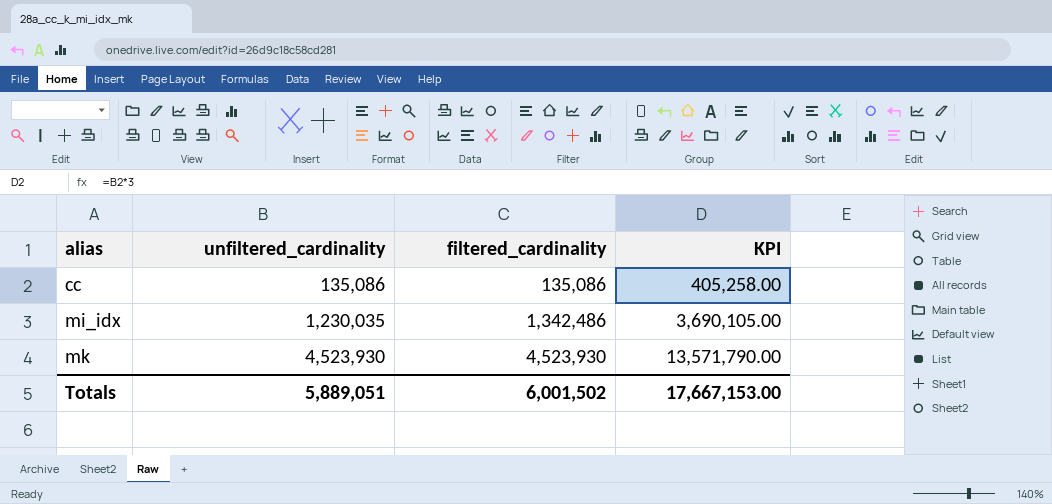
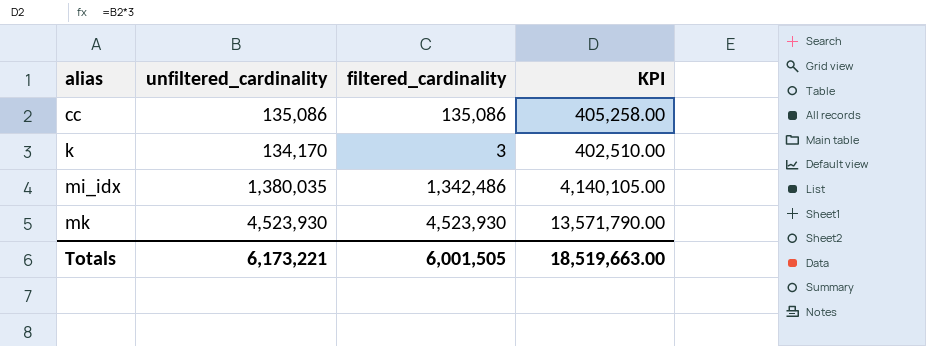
row k: none -> 134,170 | 3 | 402,510.00
mi_idx | unfiltered_cardinality: 1,230,035 -> 1,380,035
mi_idx | KPI: 3,690,105.00 -> 4,140,105.00
Totals | unfiltered_cardinality: 5,889,051 -> 6,173,221
Totals | filtered_cardinality: 6,001,502 -> 6,001,505
Totals | KPI: 17,667,153.00 -> 18,519,663.00

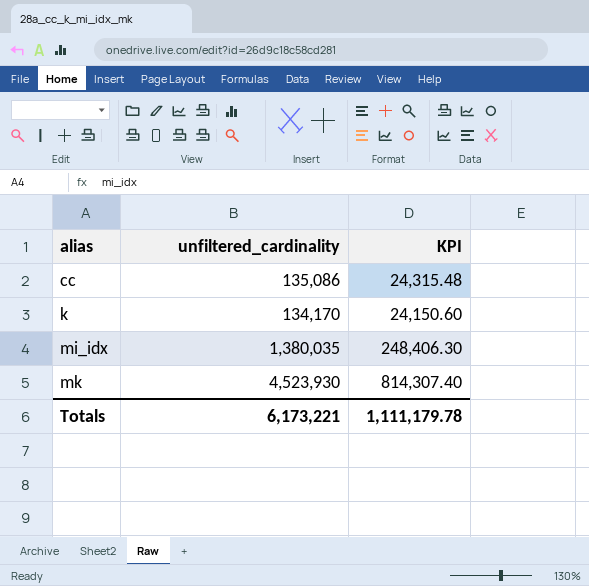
column filtered_cardinality | position: 3 -> none
column KPI | formula: [unfiltered_cardinality] * 3 -> [unfiltered_cardinality] * 0.18
Totals | KPI: 18,519,663.00 -> 1,111,179.78

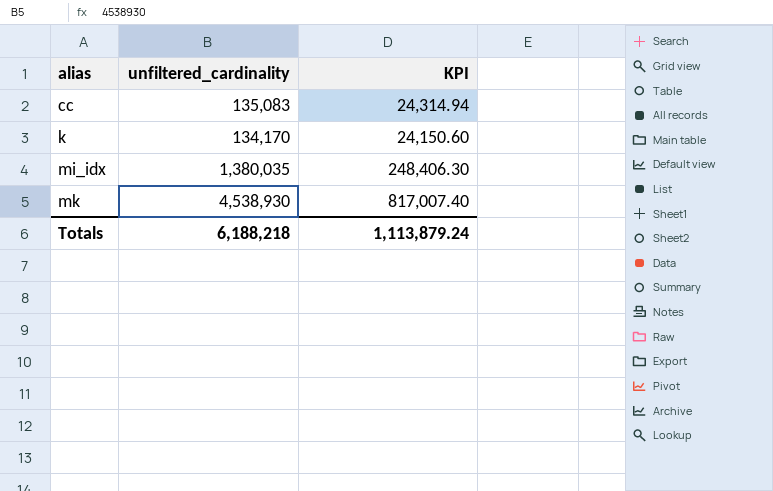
cc | unfiltered_cardinality: 135,086 -> 135,083
cc | KPI: 24,315.48 -> 24,314.94
mk | unfiltered_cardinality: 4,523,930 -> 4,538,930
mk | KPI: 814,307.40 -> 817,007.40
Totals | unfiltered_cardinality: 6,173,221 -> 6,188,218
Totals | KPI: 1,111,179.78 -> 1,113,879.24

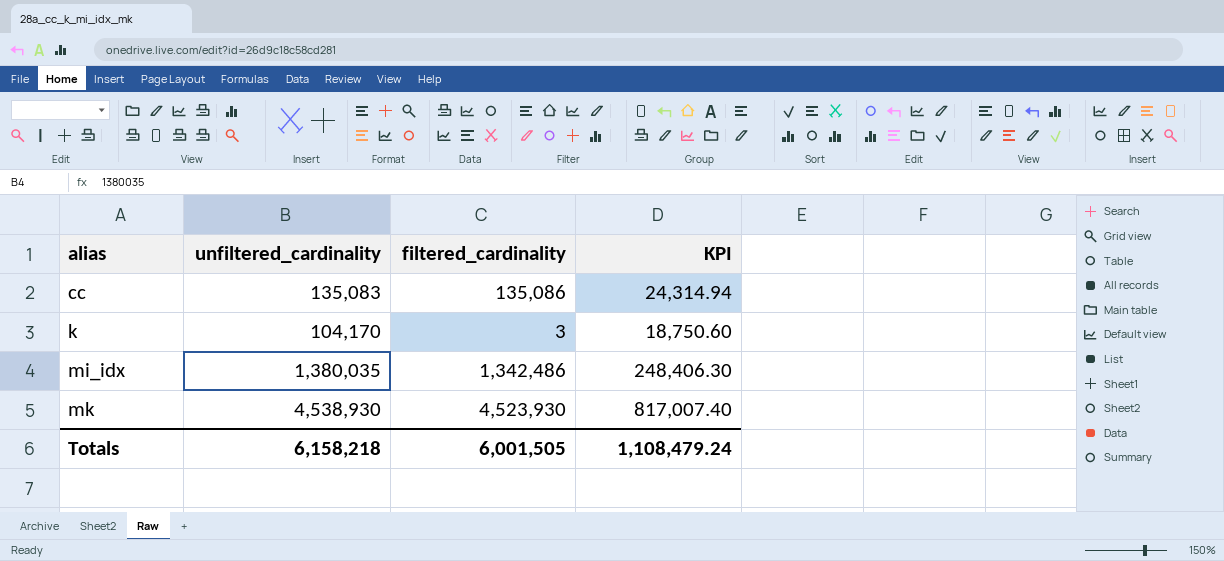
column filtered_cardinality | position: none -> 3
k | unfiltered_cardinality: 134,170 -> 104,170
k | KPI: 24,150.60 -> 18,750.60
Totals | unfiltered_cardinality: 6,188,218 -> 6,158,218
Totals | KPI: 1,113,879.24 -> 1,108,479.24

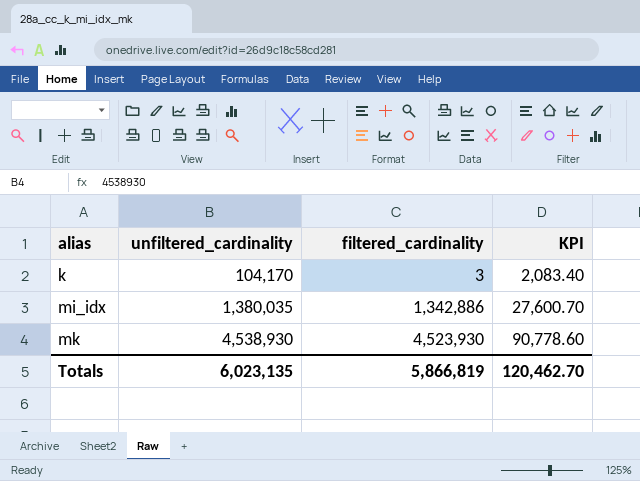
column KPI | formula: [unfiltered_cardinality] * 0.18 -> [unfiltered_cardinality] * 0.02
row cc: 135,083 | 135,086 | 24,314.94 -> none
mi_idx | filtered_cardinality: 1,342,486 -> 1,342,886
Totals | unfiltered_cardinality: 6,158,218 -> 6,023,135
Totals | filtered_cardinality: 6,001,505 -> 5,866,819
Totals | KPI: 1,108,479.24 -> 120,462.70

